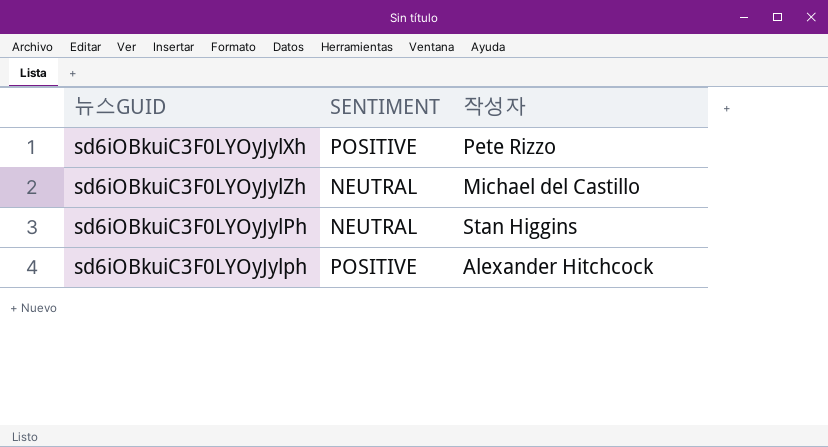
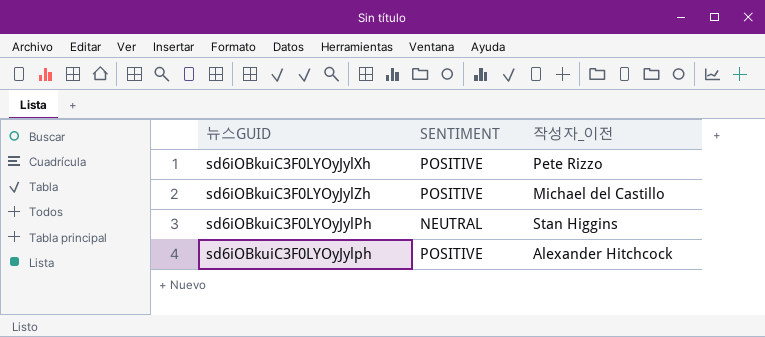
column name: 작성자 -> 작성자_이전
sd6iOBkuiC3F0LYOyJylZh | SENTIMENT: NEUTRAL -> POSITIVE

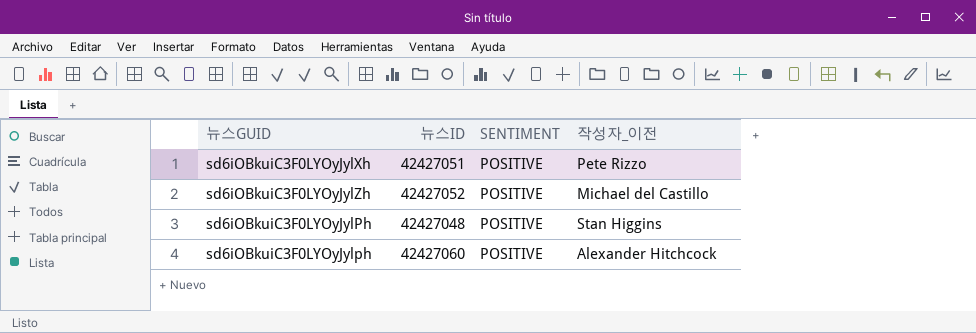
column 뉴스ID | position: none -> 2
sd6iOBkuiC3F0LYOyJylPh | SENTIMENT: NEUTRAL -> POSITIVE

